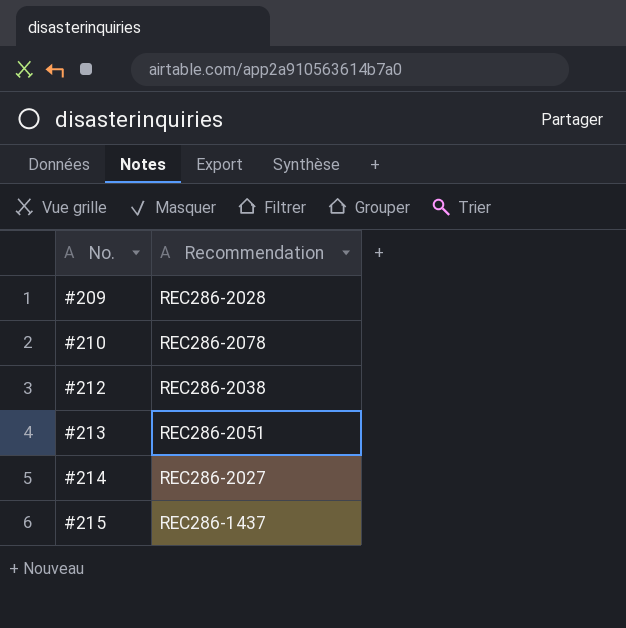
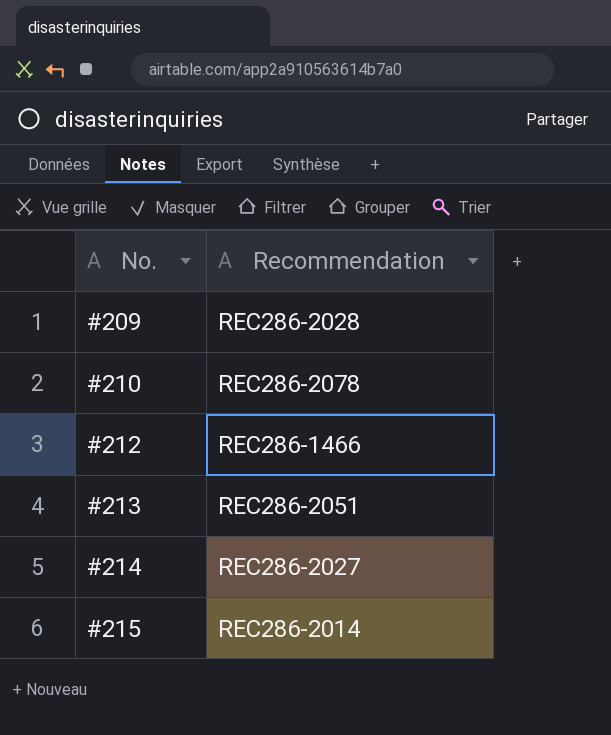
#212 | Recommendation: REC286-2038 -> REC286-1466
#215 | Recommendation: REC286-1437 -> REC286-2014

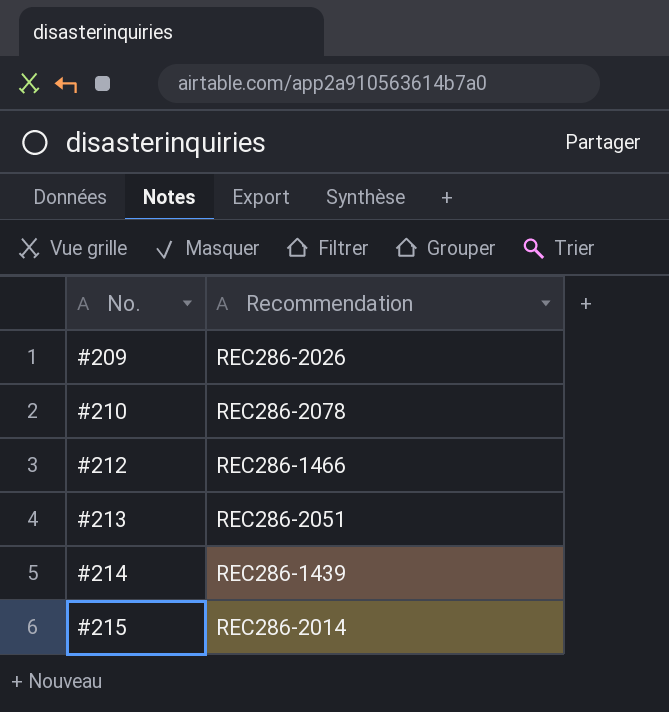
#209 | Recommendation: REC286-2028 -> REC286-2026
#214 | Recommendation: REC286-2027 -> REC286-1439

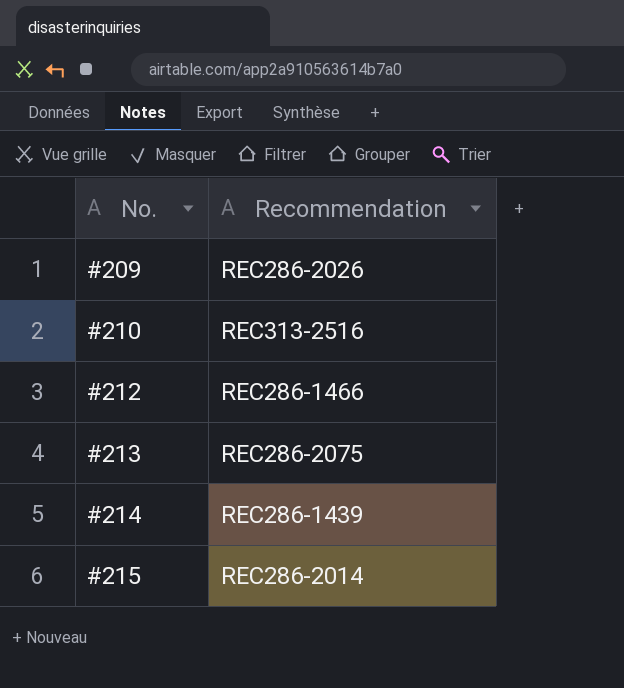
#210 | Recommendation: REC286-2078 -> REC313-2516
#213 | Recommendation: REC286-2051 -> REC286-2075

